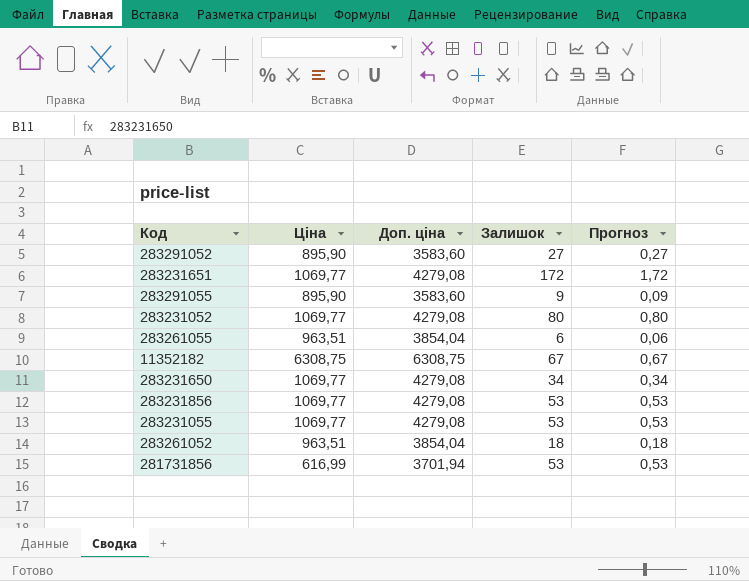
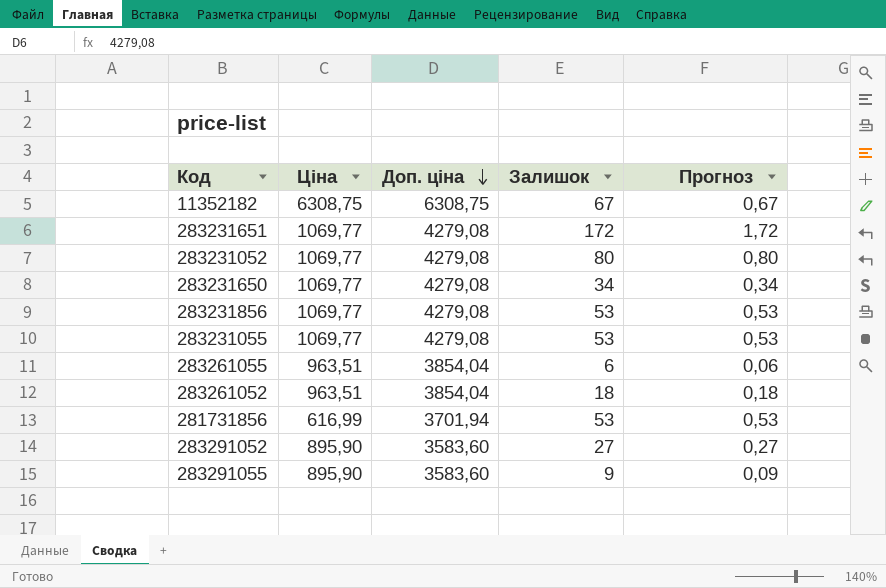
row order: none -> Доп. ціна descending

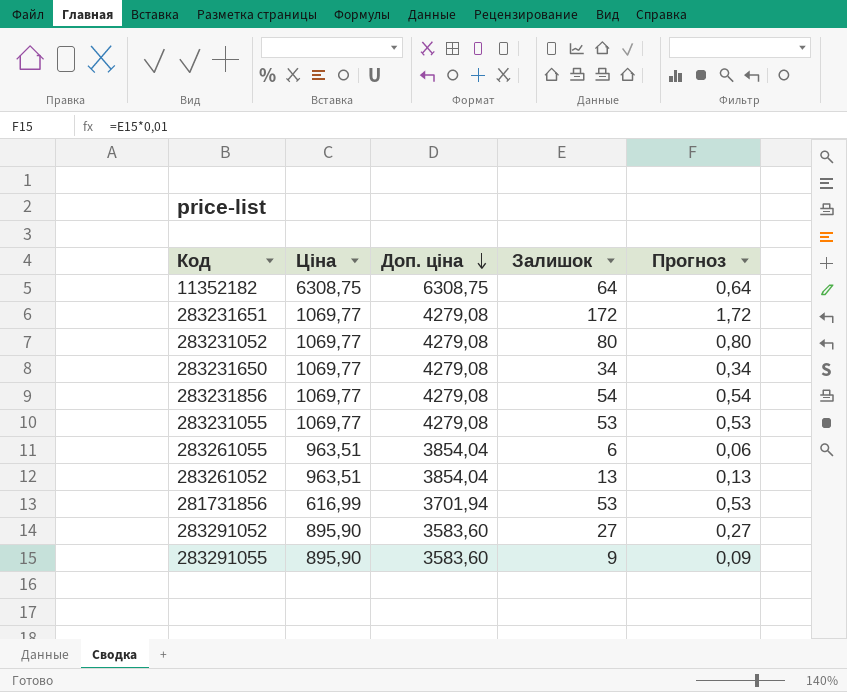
11352182 | Залишок: 67 -> 64
11352182 | Прогноз: 0,67 -> 0,64
283231856 | Залишок: 53 -> 54
283231856 | Прогноз: 0,53 -> 0,54
283261052 | Залишок: 18 -> 13
283261052 | Прогноз: 0,18 -> 0,13

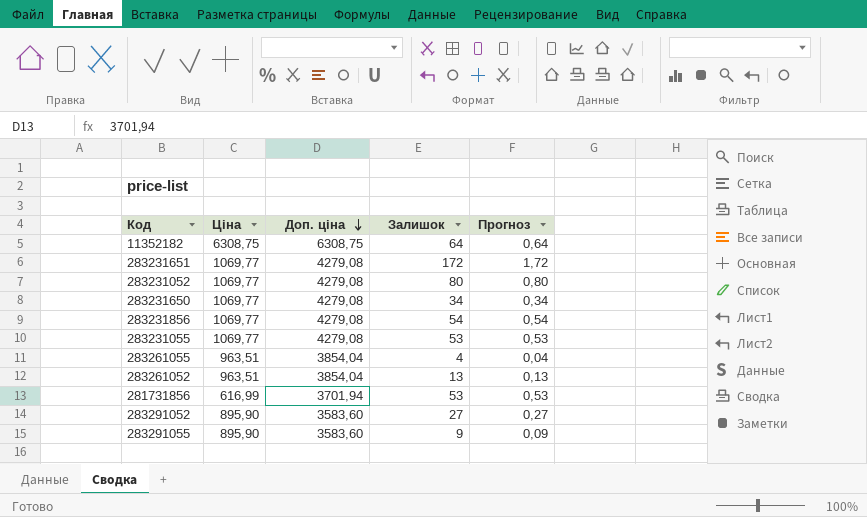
283261055 | Залишок: 6 -> 4
283261055 | Прогноз: 0,06 -> 0,04

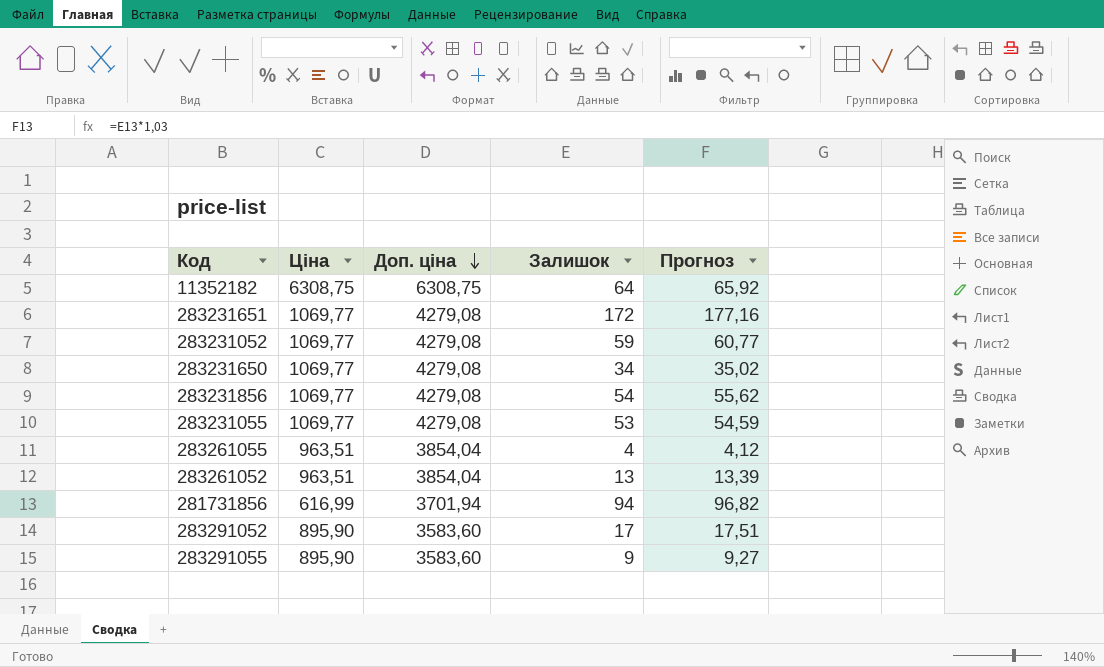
column Прогноз | formula: [Залишок] * 0,01 -> [Залишок] * 1,03
283231052 | Залишок: 80 -> 59
281731856 | Залишок: 53 -> 94
283291052 | Залишок: 27 -> 17

